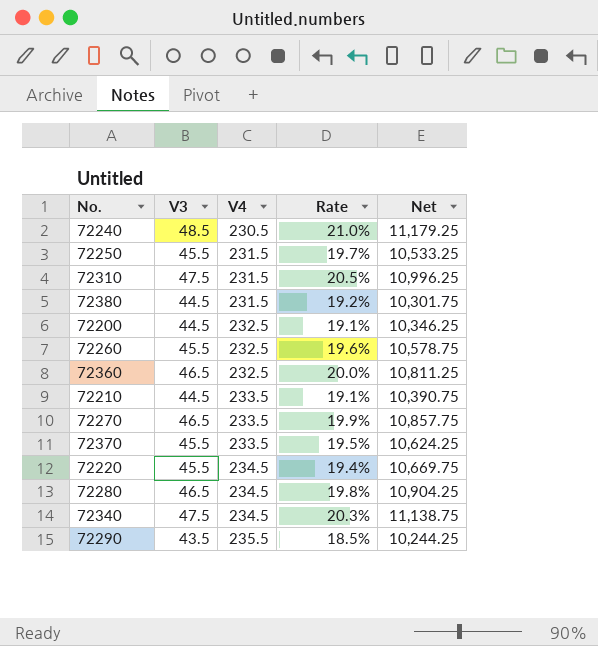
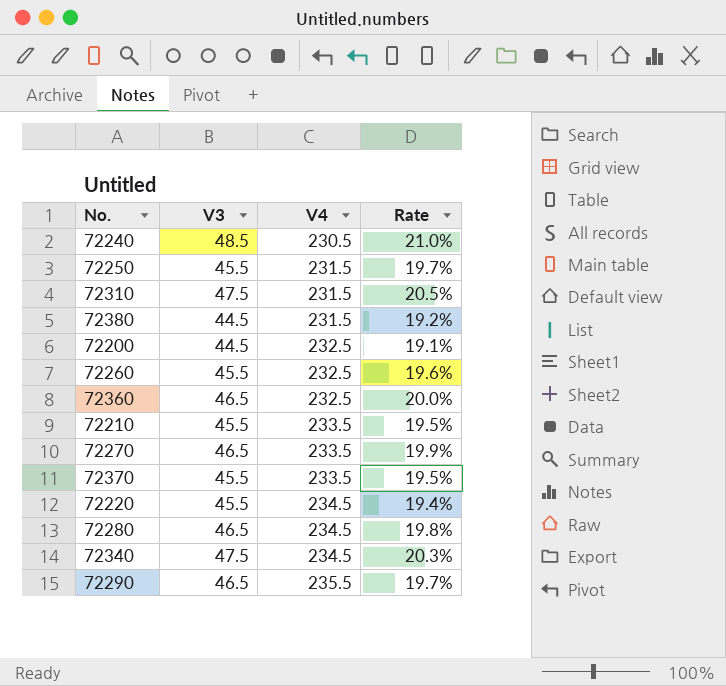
column Net | formula: [V3] * [V4] -> none
72210 | V3: 44.5 -> 45.5
72210 | Rate: 19.1% -> 19.5%
72290 | V3: 43.5 -> 46.5
72290 | Rate: 18.5% -> 19.7%

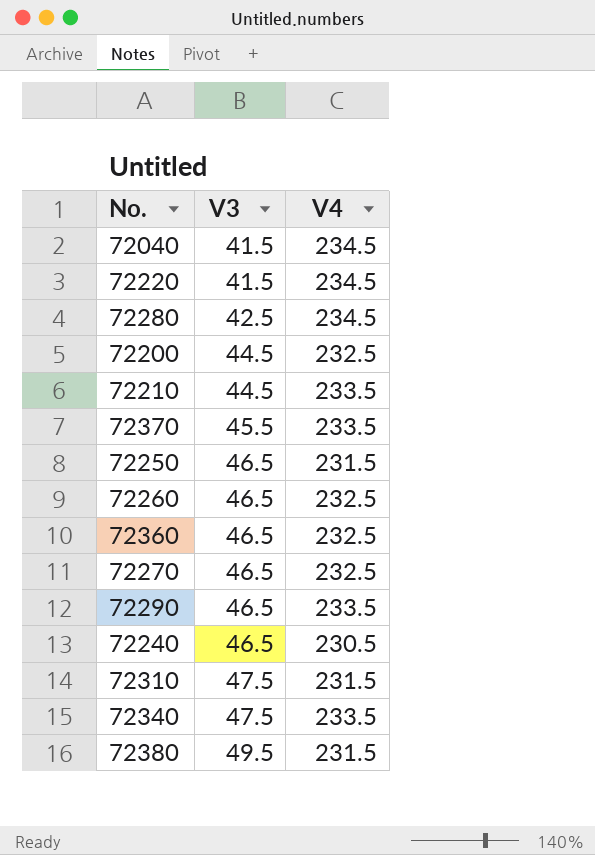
row order: V4 ascending -> V3 ascending
column Rate | formula: [V3] / [V4] -> none
row 72040: none -> 41.5 | 234.5
72220 | V3: 45.5 -> 41.5
72280 | V3: 46.5 -> 42.5
72210 | V3: 45.5 -> 44.5
72250 | V3: 45.5 -> 46.5
72260 | V3: 45.5 -> 46.5
72270 | V4: 233.5 -> 232.5
72290 | V4: 235.5 -> 233.5
72240 | V3: 48.5 -> 46.5
72340 | V4: 234.5 -> 233.5
72380 | V3: 44.5 -> 49.5

